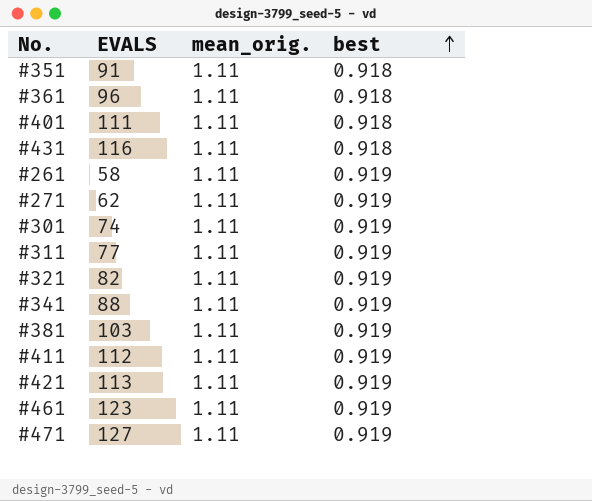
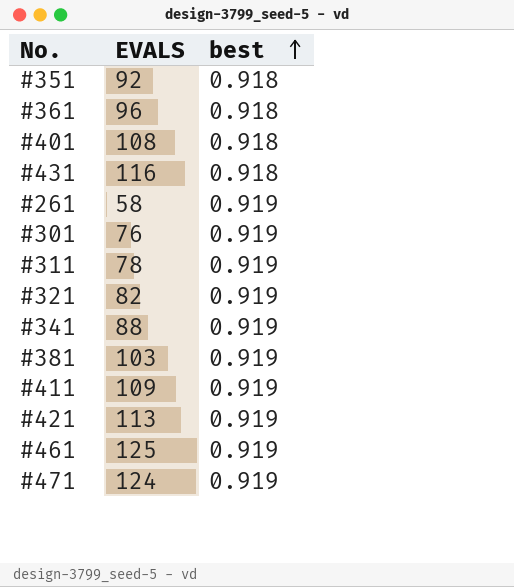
column mean_orig. | position: 3 -> none
row #271: 62 | 1.11 | 0.919 -> none
#351 | EVALS: 91 -> 92
#401 | EVALS: 111 -> 108
#301 | EVALS: 74 -> 76
#311 | EVALS: 77 -> 78
#411 | EVALS: 112 -> 109
#461 | EVALS: 123 -> 125
#471 | EVALS: 127 -> 124

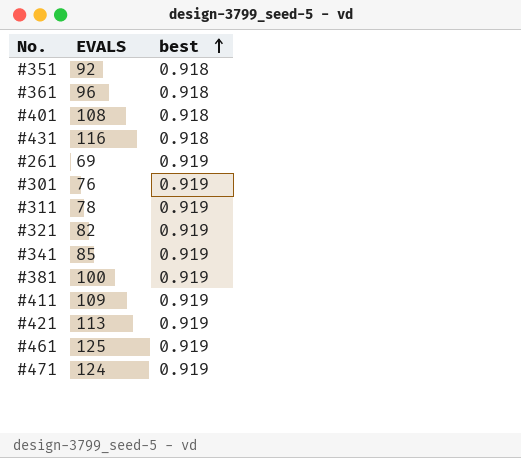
#261 | EVALS: 58 -> 69
#341 | EVALS: 88 -> 85
#381 | EVALS: 103 -> 100

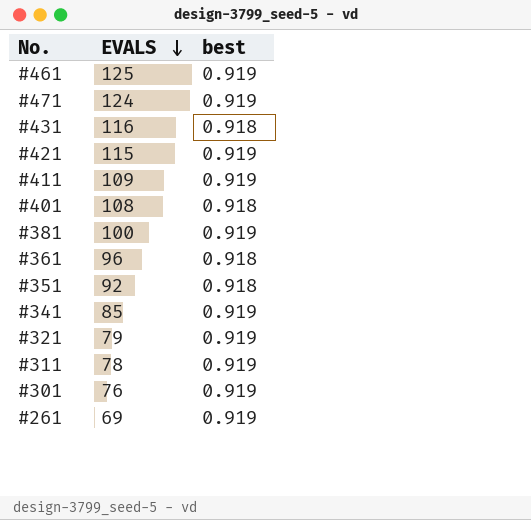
row order: best ascending -> EVALS descending
#421 | EVALS: 113 -> 115
#321 | EVALS: 82 -> 79

